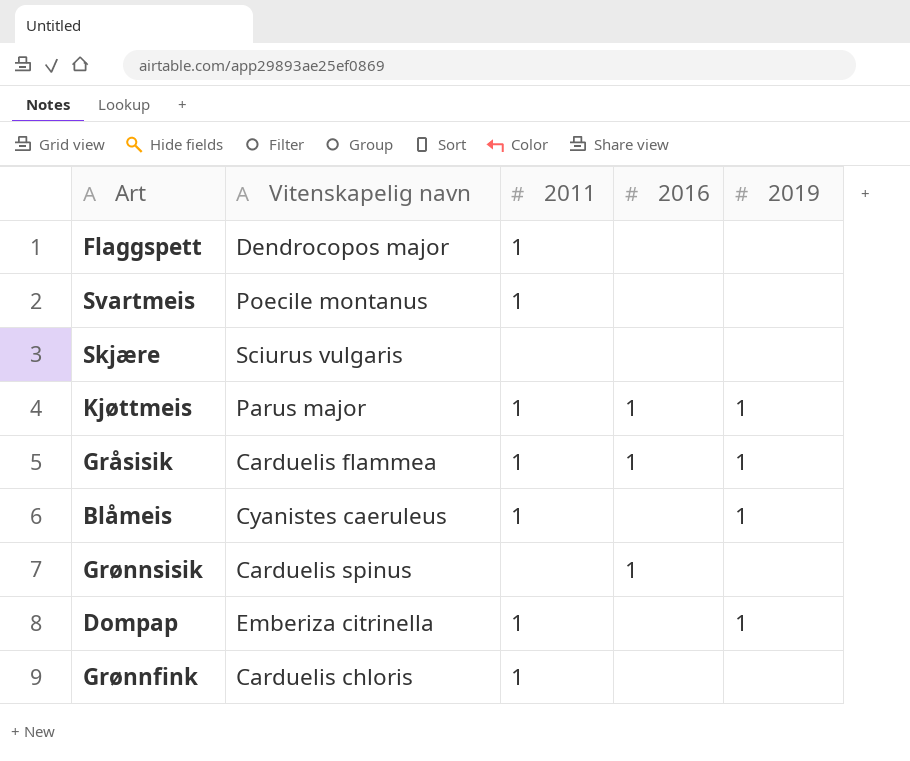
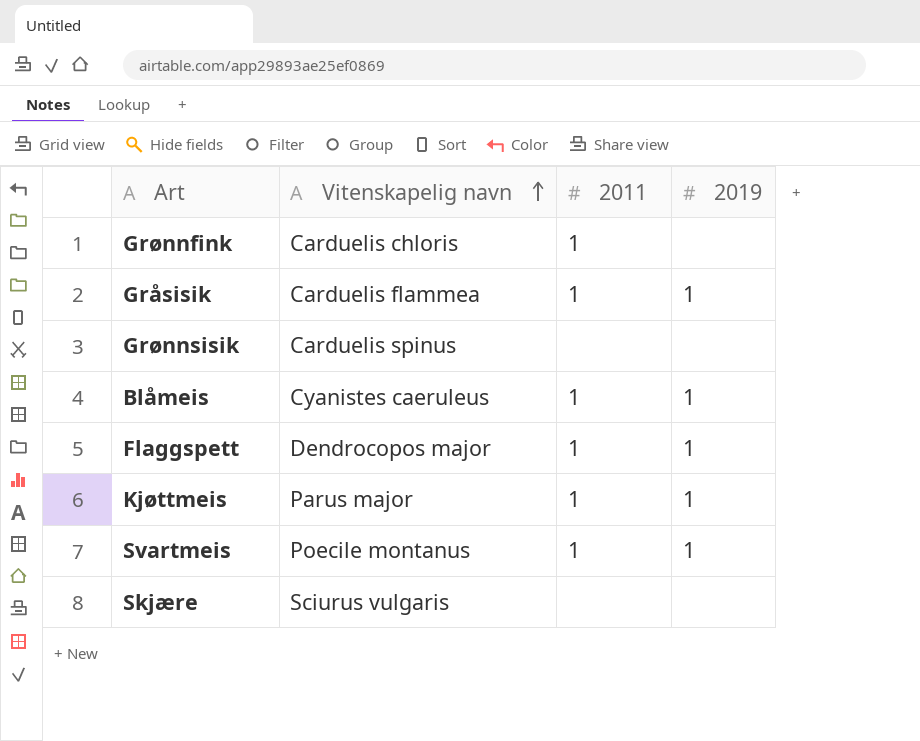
row order: none -> Vitenskapelig navn ascending
column 2016 | position: 4 -> none
row Dompap: Emberiza citrinella | 1 | none | 1 -> none
Flaggspett | 2019: none -> 1
Svartmeis | 2019: none -> 1

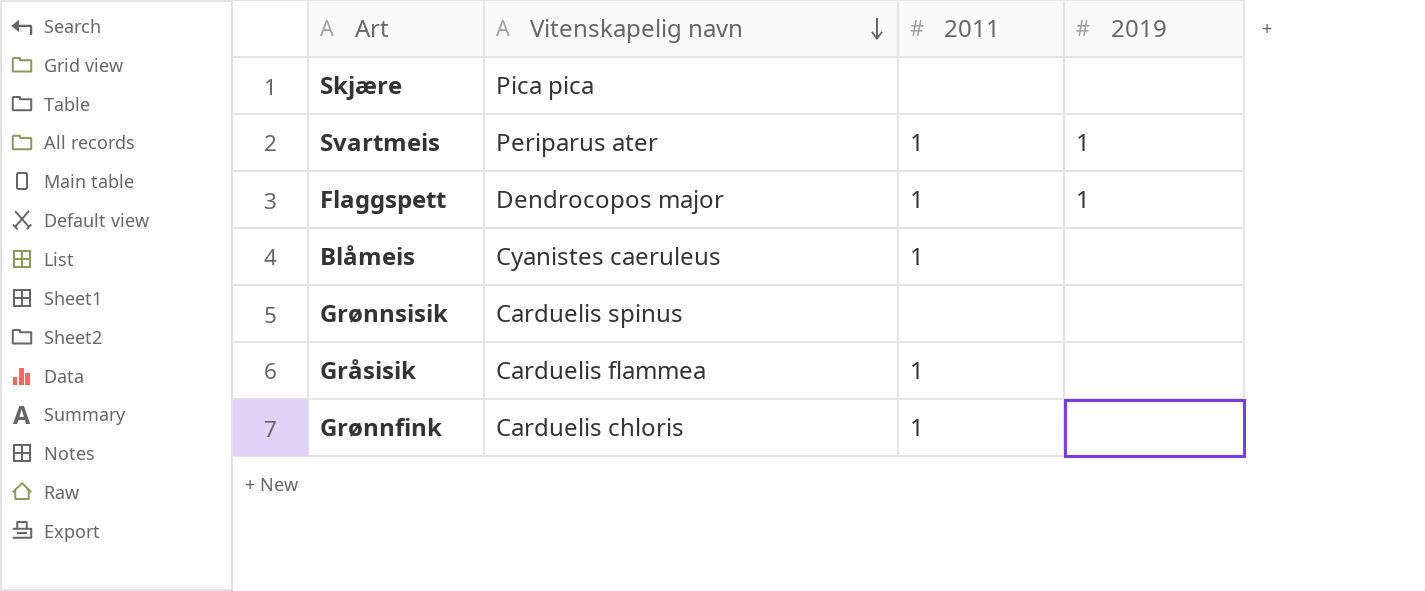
row order: Vitenskapelig navn ascending -> Vitenskapelig navn descending
row Kjøttmeis: Parus major | 1 | 1 -> none
Skjære | Vitenskapelig navn: Sciurus vulgaris -> Pica pica
Svartmeis | Vitenskapelig navn: Poecile montanus -> Periparus ater
Blåmeis | 2019: 1 -> none
Gråsisik | 2019: 1 -> none

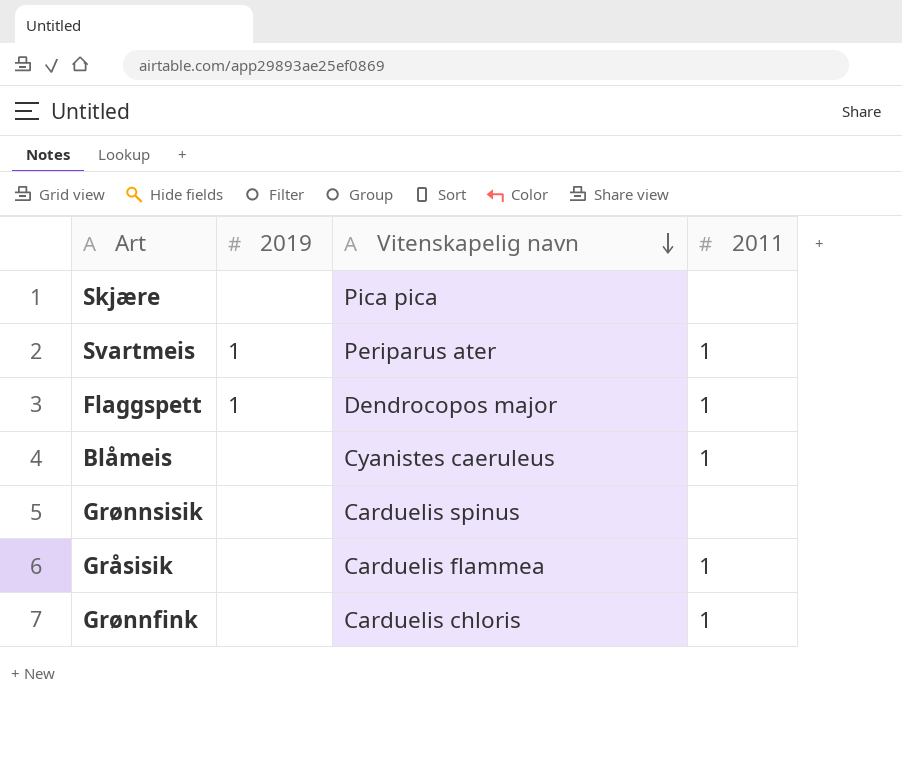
column 2019 | position: 4 -> 2

